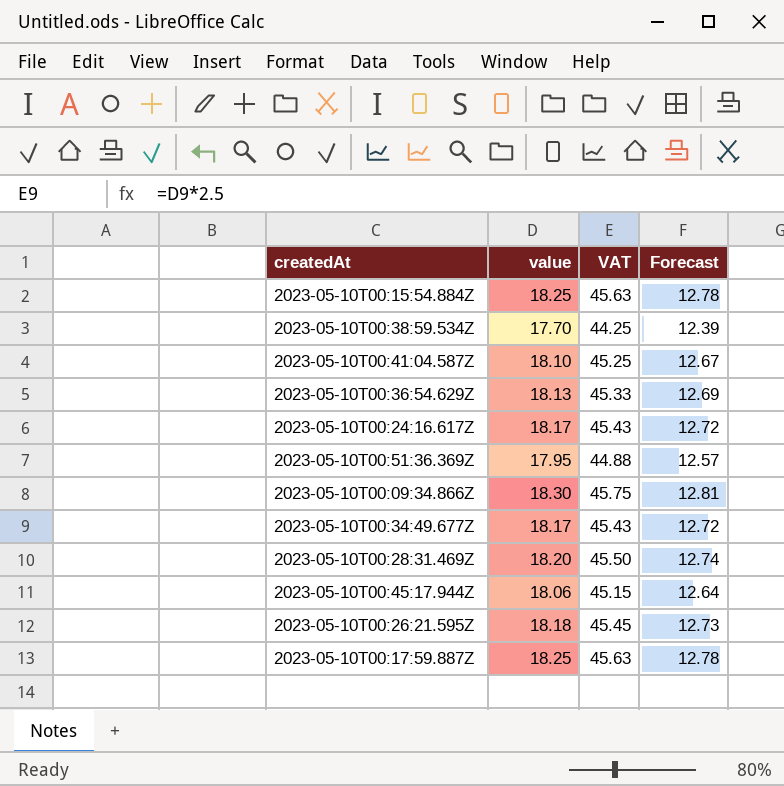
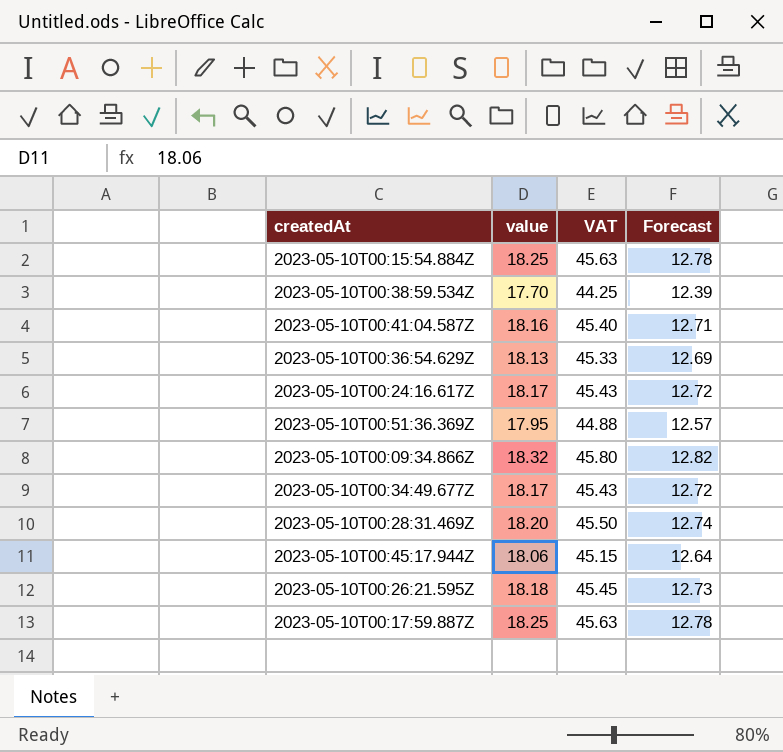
2023-05-10T00:41:04.587Z | value: 18.10 -> 18.16
2023-05-10T00:41:04.587Z | VAT: 45.25 -> 45.40
2023-05-10T00:41:04.587Z | Forecast: 12.67 -> 12.71
2023-05-10T00:09:34.866Z | value: 18.30 -> 18.32
2023-05-10T00:09:34.866Z | VAT: 45.75 -> 45.80
2023-05-10T00:09:34.866Z | Forecast: 12.81 -> 12.82

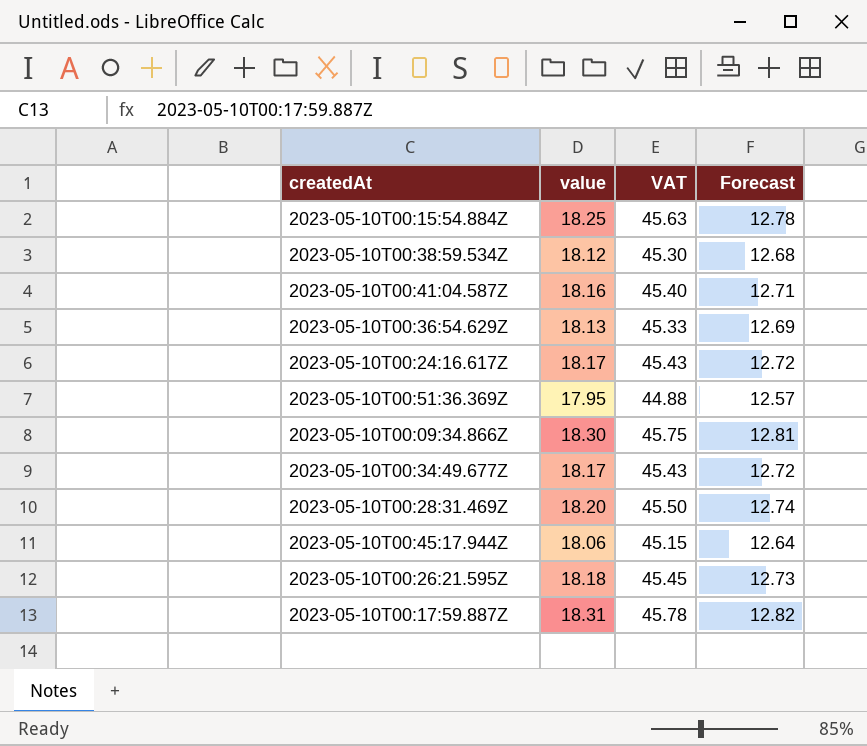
2023-05-10T00:38:59.534Z | value: 17.70 -> 18.12
2023-05-10T00:38:59.534Z | VAT: 44.25 -> 45.30
2023-05-10T00:38:59.534Z | Forecast: 12.39 -> 12.68
2023-05-10T00:09:34.866Z | value: 18.32 -> 18.30
2023-05-10T00:09:34.866Z | VAT: 45.80 -> 45.75
2023-05-10T00:09:34.866Z | Forecast: 12.82 -> 12.81
2023-05-10T00:17:59.887Z | value: 18.25 -> 18.31
2023-05-10T00:17:59.887Z | VAT: 45.63 -> 45.78
2023-05-10T00:17:59.887Z | Forecast: 12.78 -> 12.82

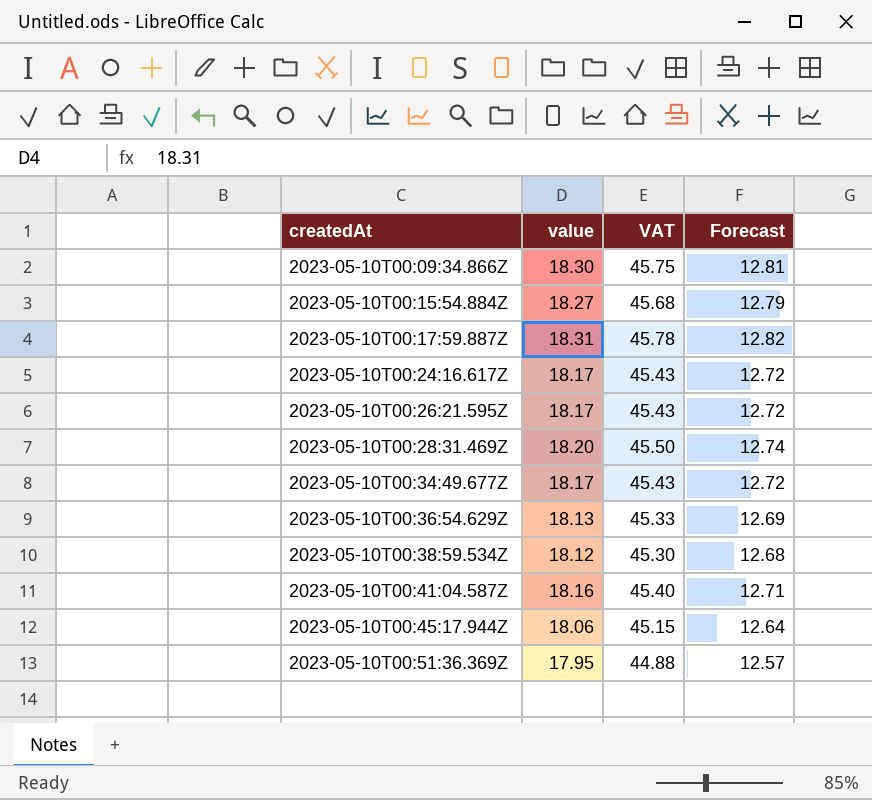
row order: none -> createdAt ascending
2023-05-10T00:15:54.884Z | value: 18.25 -> 18.27
2023-05-10T00:15:54.884Z | VAT: 45.63 -> 45.68
2023-05-10T00:15:54.884Z | Forecast: 12.78 -> 12.79
2023-05-10T00:26:21.595Z | value: 18.18 -> 18.17
2023-05-10T00:26:21.595Z | VAT: 45.45 -> 45.43
2023-05-10T00:26:21.595Z | Forecast: 12.73 -> 12.72

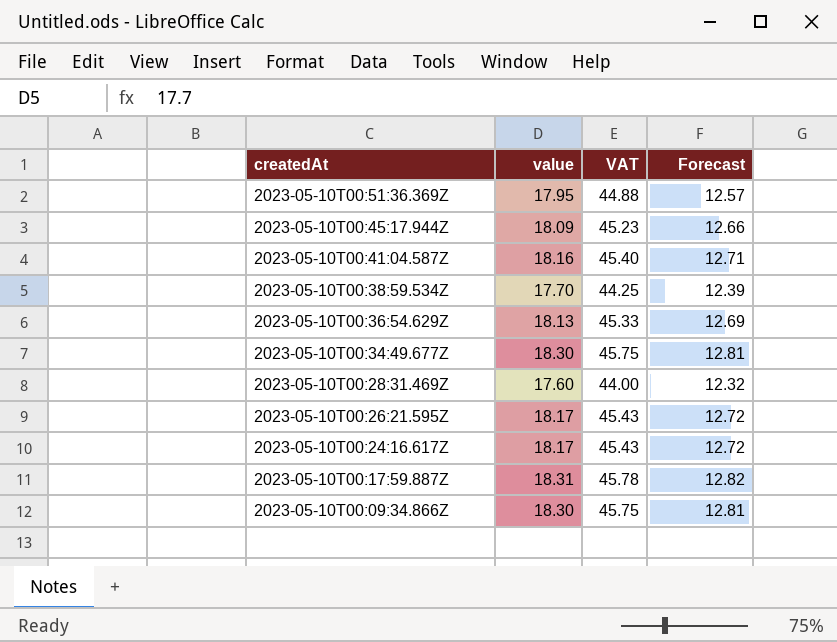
row order: createdAt ascending -> createdAt descending
row 2023-05-10T00:15:54.884Z: 18.27 | 45.68 | 12.79 -> none
2023-05-10T00:45:17.944Z | value: 18.06 -> 18.09
2023-05-10T00:45:17.944Z | VAT: 45.15 -> 45.23
2023-05-10T00:45:17.944Z | Forecast: 12.64 -> 12.66
2023-05-10T00:38:59.534Z | value: 18.12 -> 17.70
2023-05-10T00:38:59.534Z | VAT: 45.30 -> 44.25
2023-05-10T00:38:59.534Z | Forecast: 12.68 -> 12.39
2023-05-10T00:34:49.677Z | value: 18.17 -> 18.30
2023-05-10T00:34:49.677Z | VAT: 45.43 -> 45.75
2023-05-10T00:34:49.677Z | Forecast: 12.72 -> 12.81
2023-05-10T00:28:31.469Z | value: 18.20 -> 17.60
2023-05-10T00:28:31.469Z | VAT: 45.50 -> 44.00
2023-05-10T00:28:31.469Z | Forecast: 12.74 -> 12.32

